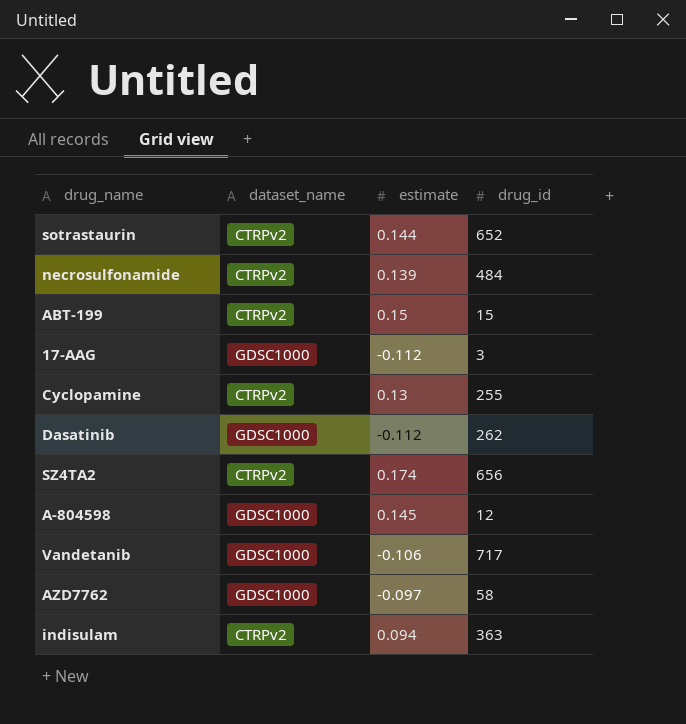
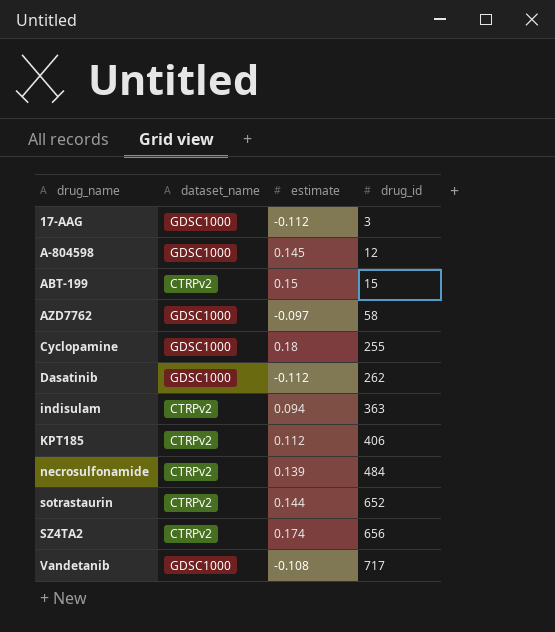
row order: none -> drug_name ascending
Cyclopamine | dataset_name: CTRPv2 -> GDSC1000
Cyclopamine | estimate: 0.13 -> 0.18
row KPT185: none -> CTRPv2 | 0.112 | 406
Vandetanib | estimate: -0.106 -> -0.108

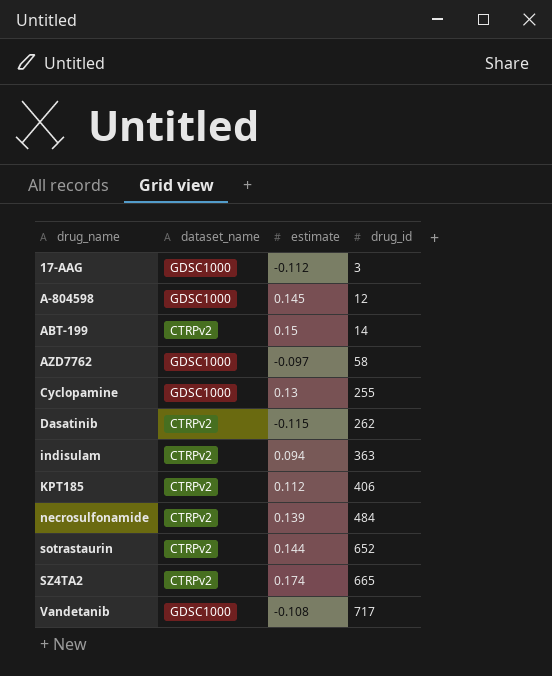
ABT-199 | drug_id: 15 -> 14
Cyclopamine | estimate: 0.18 -> 0.13
Dasatinib | dataset_name: GDSC1000 -> CTRPv2
Dasatinib | estimate: -0.112 -> -0.115
SZ4TA2 | drug_id: 656 -> 665

